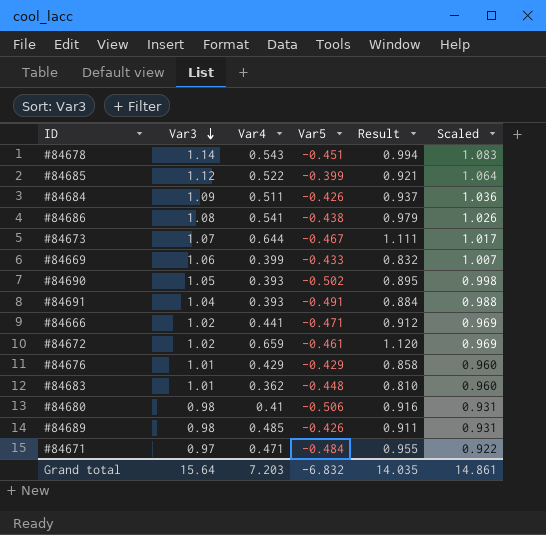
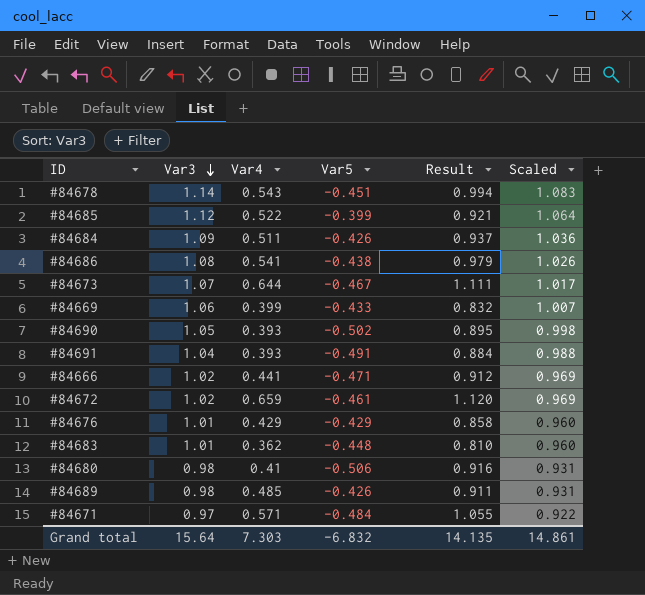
#84671 | Var4: 0.471 -> 0.571
#84671 | Result: 0.955 -> 1.055
Grand total | Var4: 7.203 -> 7.303
Grand total | Result: 14.035 -> 14.135

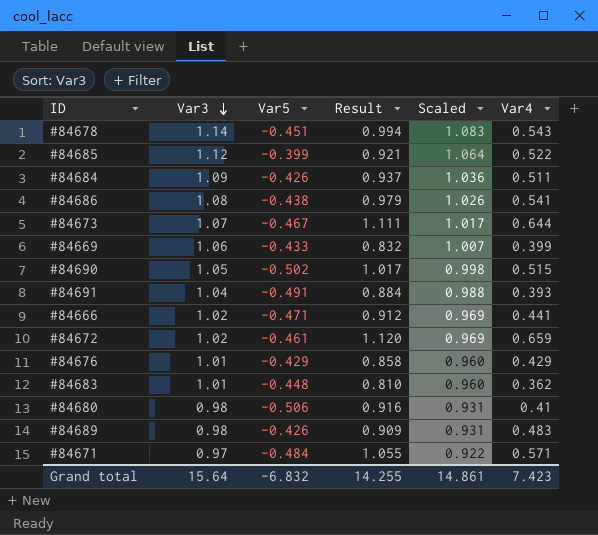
column Var4 | position: 3 -> 6
#84690 | Result: 0.895 -> 1.017
#84690 | Var4: 0.393 -> 0.515
#84689 | Result: 0.911 -> 0.909
#84689 | Var4: 0.485 -> 0.483
Grand total | Result: 14.135 -> 14.255
Grand total | Var4: 7.303 -> 7.423

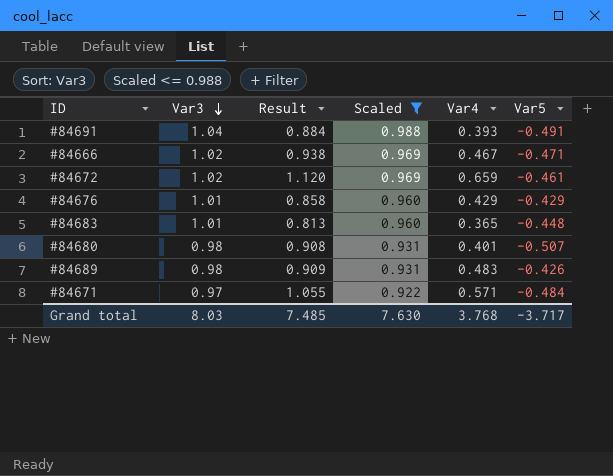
filter: none -> Scaled <= 0.988
column Var5 | position: 3 -> 6
#84666 | Result: 0.912 -> 0.938
#84666 | Var4: 0.441 -> 0.467
#84683 | Result: 0.810 -> 0.813
#84683 | Var4: 0.362 -> 0.365
#84680 | Result: 0.916 -> 0.908
#84680 | Var4: 0.41 -> 0.401
#84680 | Var5: -0.506 -> -0.507
Grand total | Var3: 15.64 -> 8.03
Grand total | Result: 14.255 -> 7.485
Grand total | Scaled: 14.861 -> 7.630
Grand total | Var4: 7.423 -> 3.768
Grand total | Var5: -6.832 -> -3.717

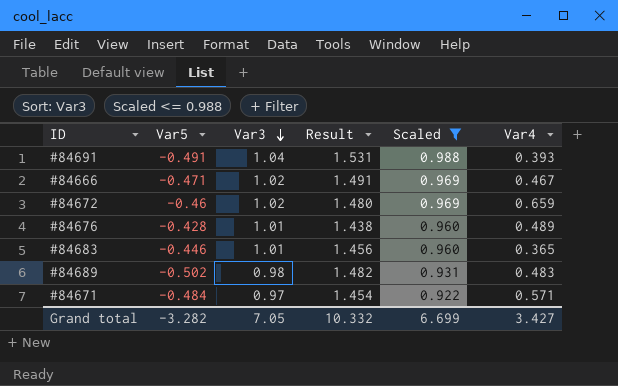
column Var5 | position: 6 -> 2
column Result | formula: [Var4] - [Var5] -> [Var3] - [Var5]
row #84680: 0.98 | 0.908 | 0.931 | 0.401 | -0.507 -> none
#84672 | Var5: -0.461 -> -0.46
#84676 | Var5: -0.429 -> -0.428
#84676 | Var4: 0.429 -> 0.489
#84683 | Var5: -0.448 -> -0.446
#84689 | Var5: -0.426 -> -0.502
Grand total | Var5: -3.717 -> -3.282
Grand total | Var3: 8.03 -> 7.05
Grand total | Result: 7.485 -> 10.332
Grand total | Scaled: 7.630 -> 6.699
Grand total | Var4: 3.768 -> 3.427

